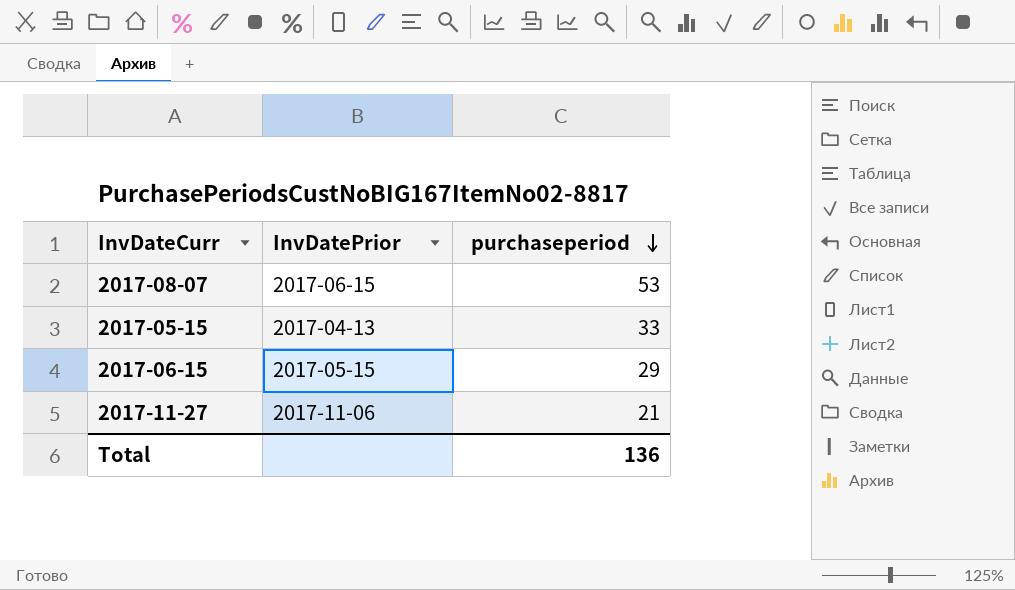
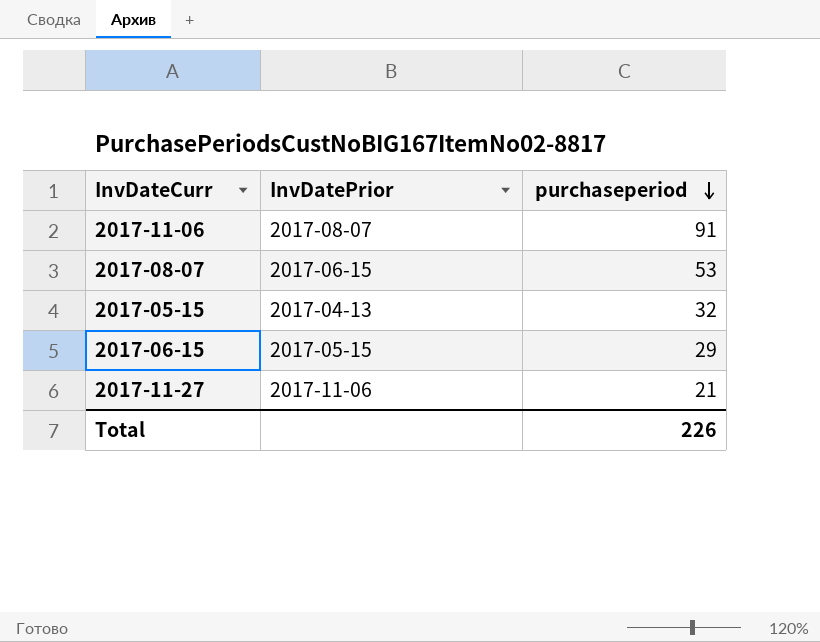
row 2017-11-06: none -> 2017-08-07 | 91
2017-05-15 | purchaseperiod: 33 -> 32
Total | purchaseperiod: 136 -> 226

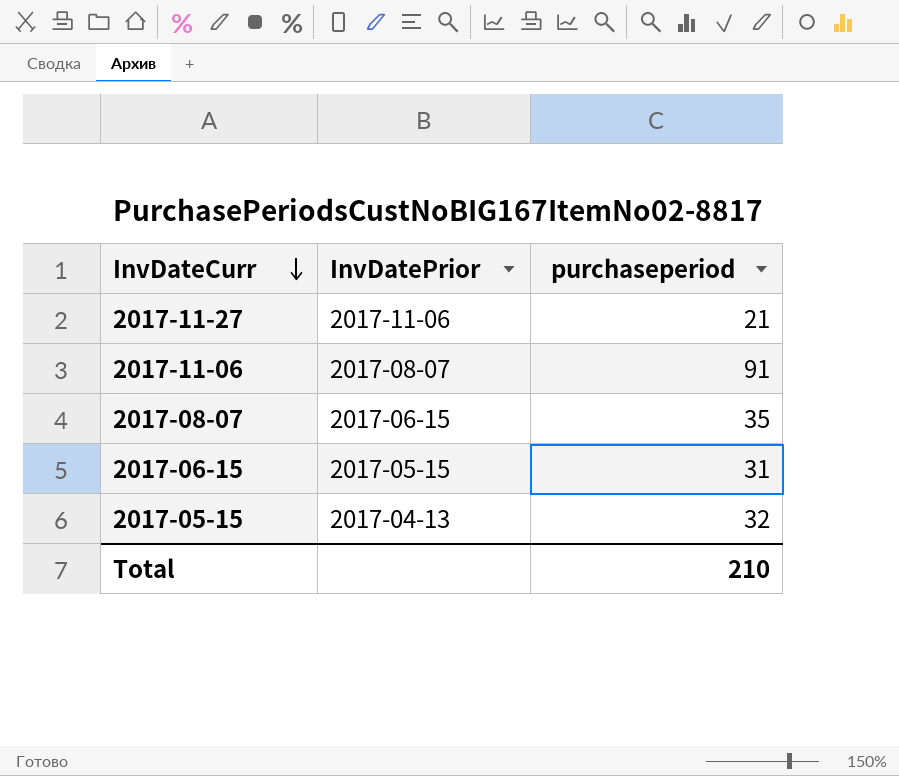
row order: purchaseperiod descending -> InvDateCurr descending
2017-08-07 | purchaseperiod: 53 -> 35
2017-06-15 | purchaseperiod: 29 -> 31
Total | purchaseperiod: 226 -> 210

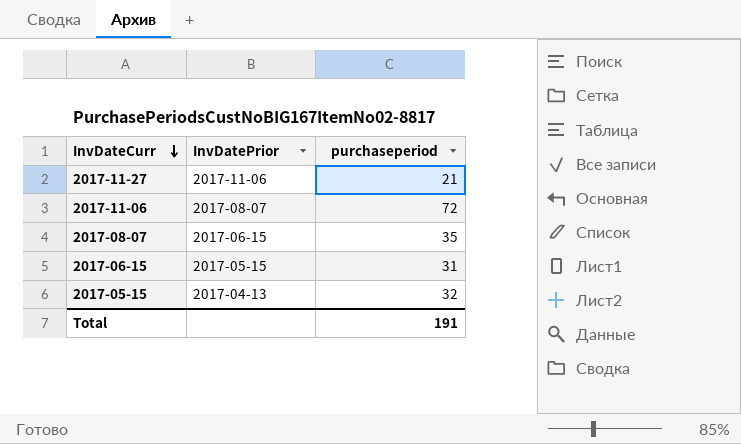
2017-11-06 | purchaseperiod: 91 -> 72
Total | purchaseperiod: 210 -> 191

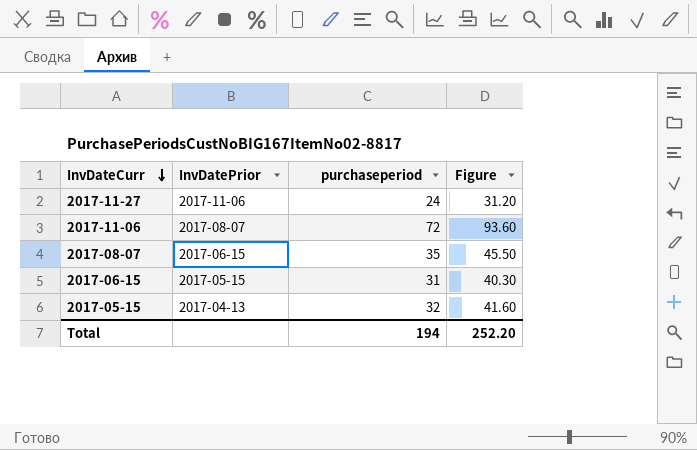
column Figure | formula: none -> [purchaseperiod] * 1.3
2017-11-27 | purchaseperiod: 21 -> 24
Total | purchaseperiod: 191 -> 194

